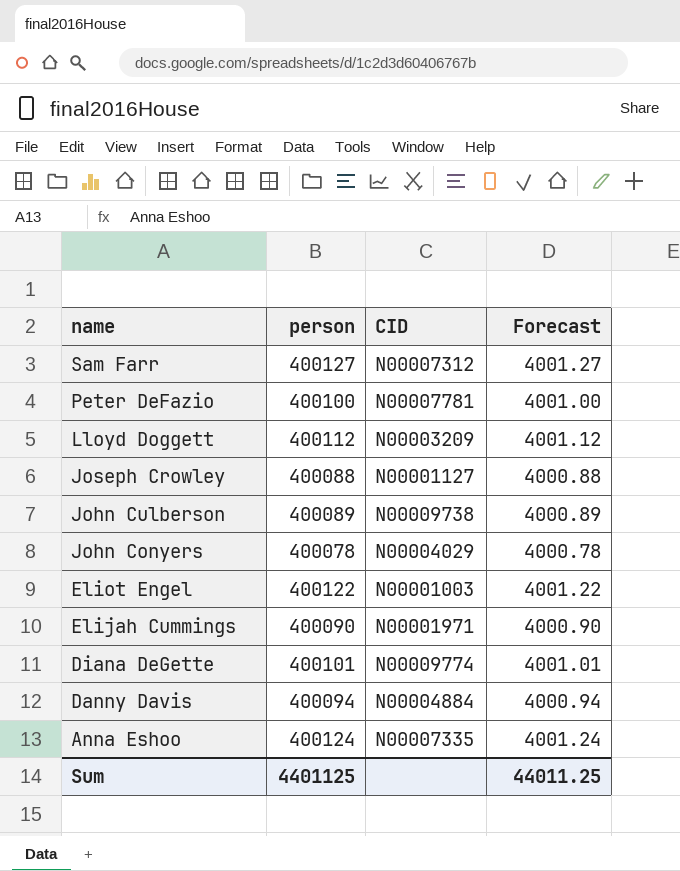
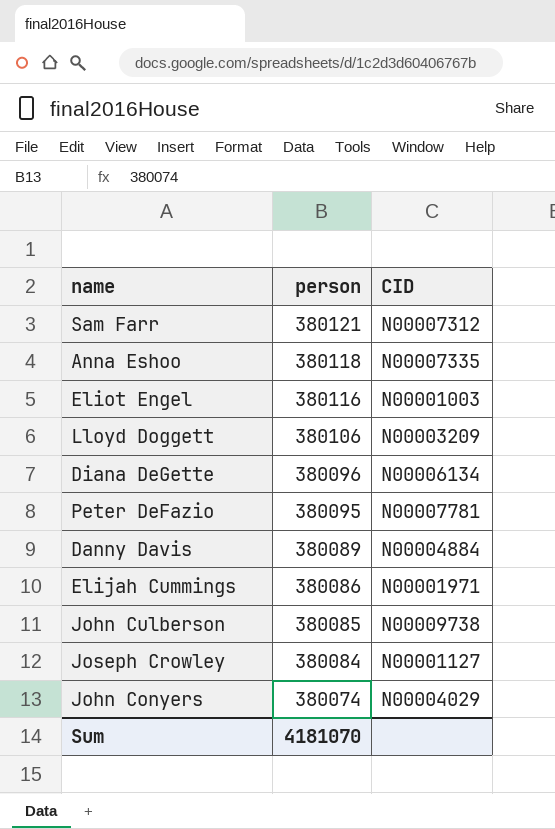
row order: name descending -> person descending
column Forecast | formula: [person] * 0.01 -> none
Sam Farr | person: 400127 -> 380121
Anna Eshoo | person: 400124 -> 380118
Eliot Engel | person: 400122 -> 380116
Lloyd Doggett | person: 400112 -> 380106
Diana DeGette | person: 400101 -> 380096
Diana DeGette | CID: N00009774 -> N00006134
Peter DeFazio | person: 400100 -> 380095
Danny Davis | person: 400094 -> 380089
Elijah Cummings | person: 400090 -> 380086
John Culberson | person: 400089 -> 380085
Joseph Crowley | person: 400088 -> 380084
John Conyers | person: 400078 -> 380074
Sum | person: 4401125 -> 4181070

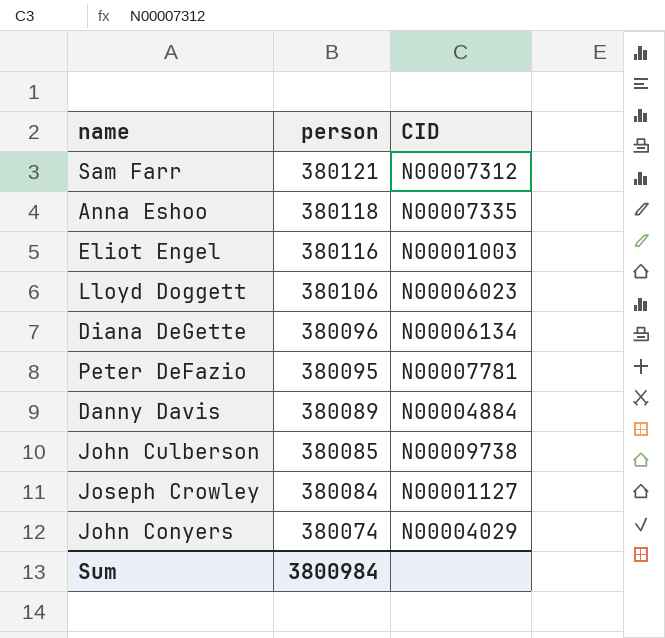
row Elijah Cummings: 380086 | N00001971 -> none
Lloyd Doggett | CID: N00003209 -> N00006023
Sum | person: 4181070 -> 3800984

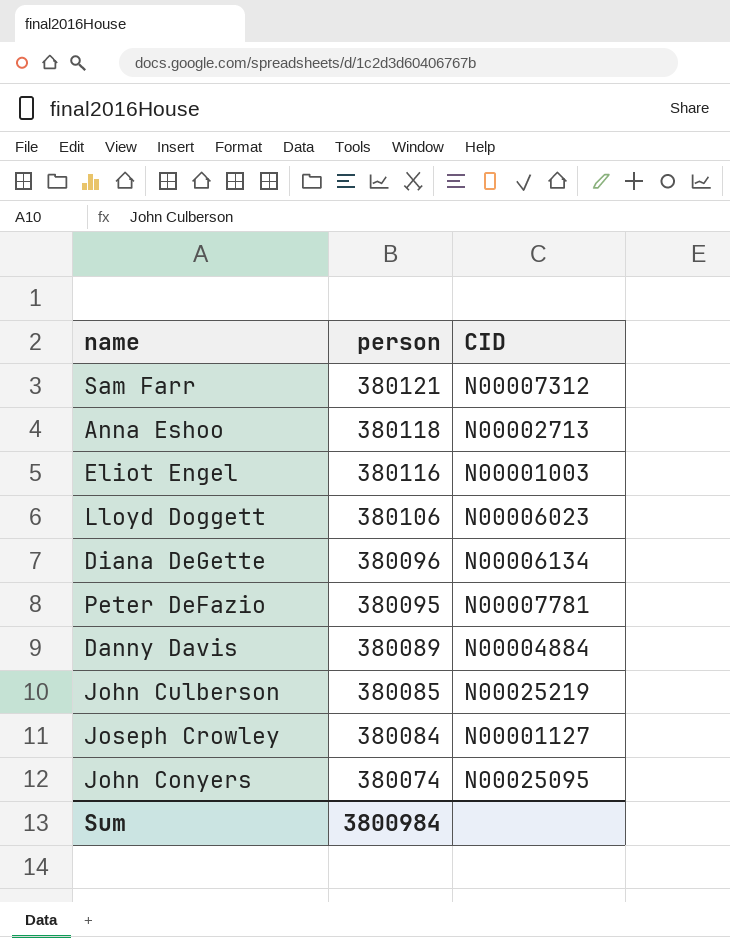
Anna Eshoo | CID: N00007335 -> N00002713
John Culberson | CID: N00009738 -> N00025219
John Conyers | CID: N00004029 -> N00025095

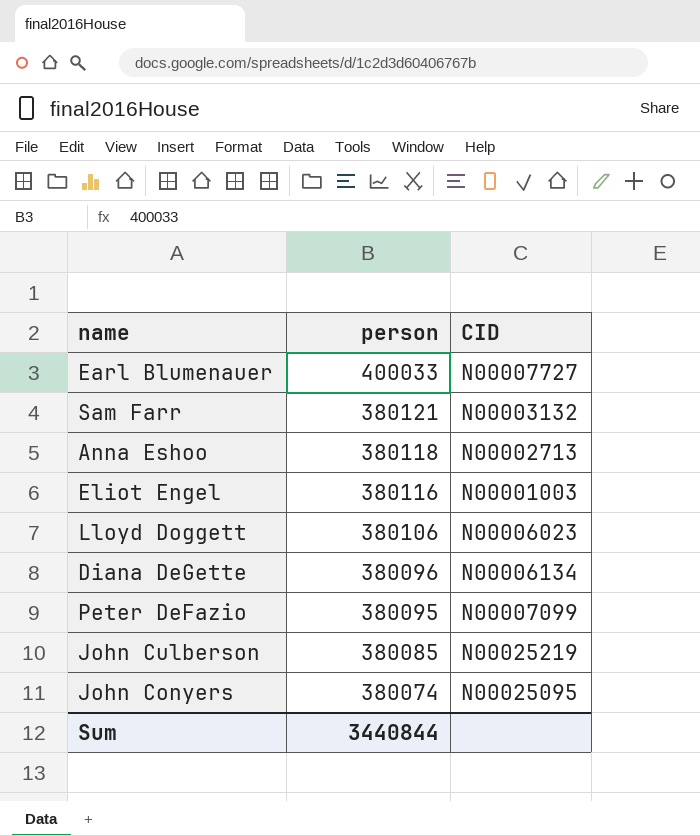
row Danny Davis: 380089 | N00004884 -> none
row Joseph Crowley: 380084 | N00001127 -> none
row Earl Blumenauer: none -> 400033 | N00007727
Sam Farr | CID: N00007312 -> N00003132
Peter DeFazio | CID: N00007781 -> N00007099
Sum | person: 3800984 -> 3440844

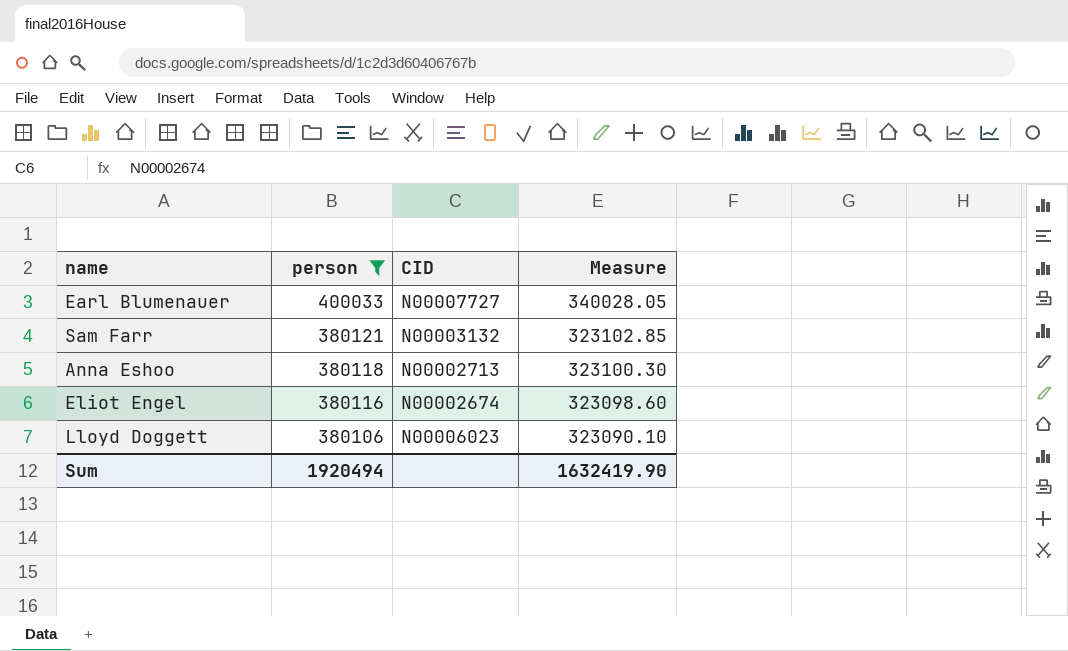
filter: none -> person >= 380106
column Measure | formula: none -> [person] * 0.85
Eliot Engel | CID: N00001003 -> N00002674
Sum | person: 3440844 -> 1920494

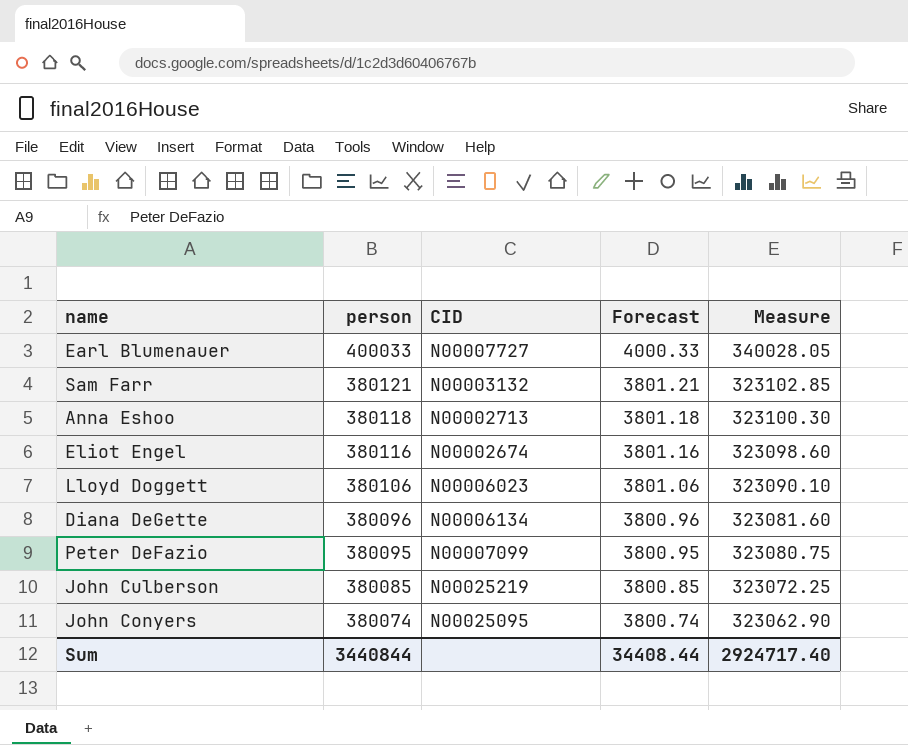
filter: person >= 380106 -> none
column Forecast | formula: none -> [person] * 0.01
Sum | person: 1920494 -> 3440844
Sum | Measure: 1632419.90 -> 2924717.40

